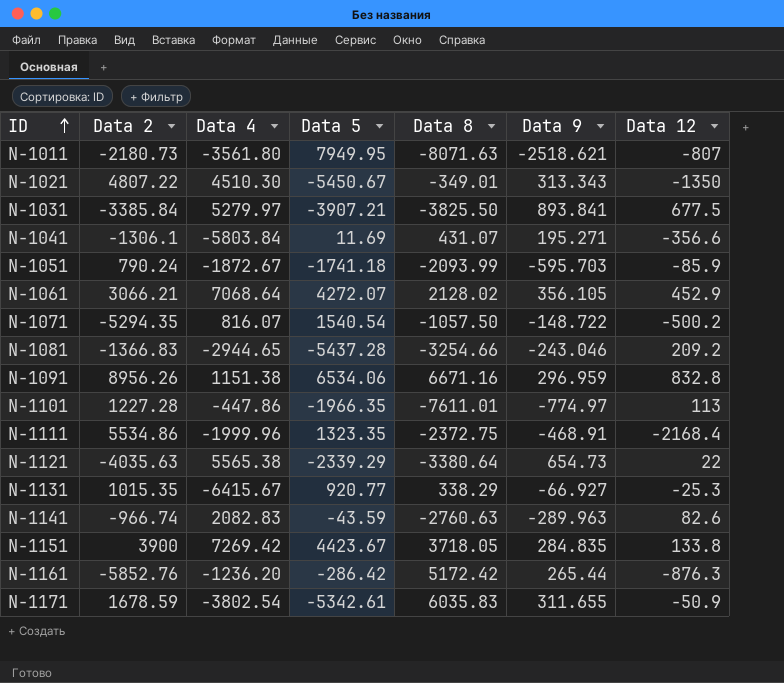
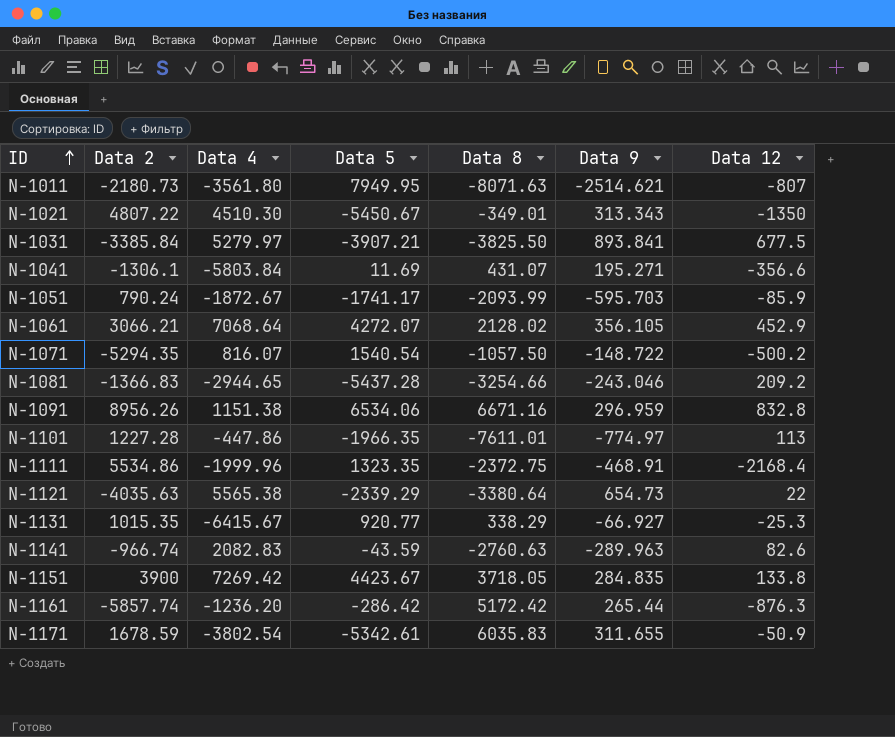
N-1011 | Data 9: -2518.621 -> -2514.621
N-1051 | Data 5: -1741.18 -> -1741.17
N-1161 | Data 2: -5852.76 -> -5857.74

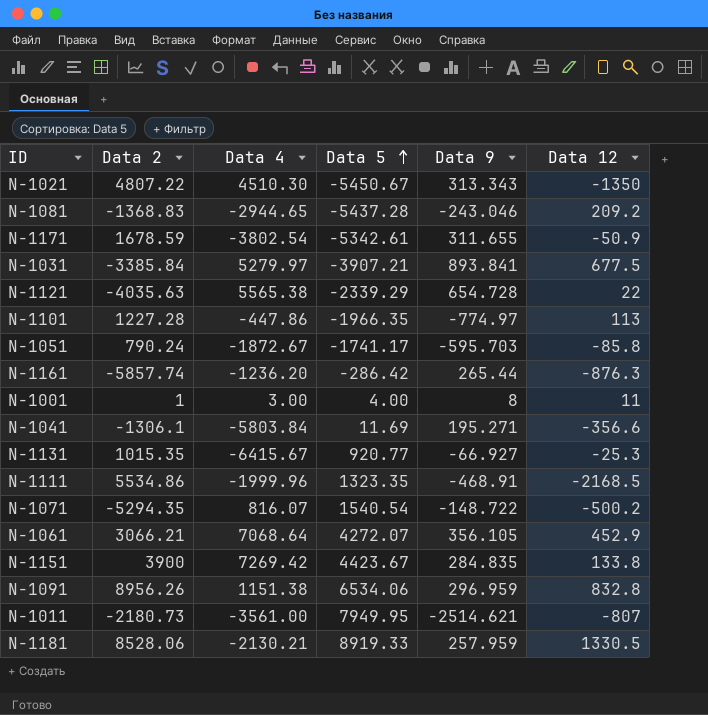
row order: ID ascending -> Data 5 ascending
column Data 8 | position: 5 -> none
row N-1141: -966.74 | 2082.83 | -43.59 | -2760.63 | -289.963 | 82.6 -> none
N-1081 | Data 2: -1366.83 -> -1368.83
N-1121 | Data 9: 654.73 -> 654.728
N-1051 | Data 12: -85.9 -> -85.8
row N-1001: none -> 1 | 3.00 | 4.00 | 8 | 11
N-1111 | Data 12: -2168.4 -> -2168.5
N-1011 | Data 4: -3561.80 -> -3561.00
row N-1181: none -> 8528.06 | -2130.21 | 8919.33 | 257.959 | 1330.5

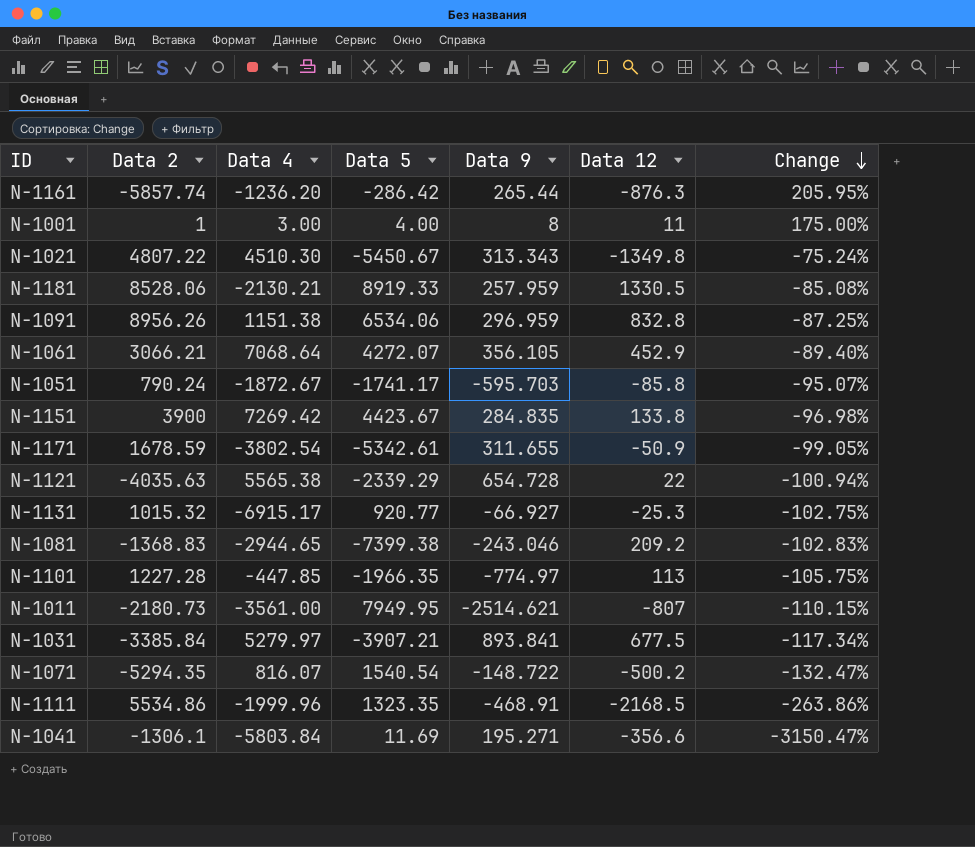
row order: Data 5 ascending -> Change descending
column Change | formula: none -> ([Data 12] - [Data 5]) / [Data 5]
N-1021 | Data 12: -1350 -> -1349.8
N-1131 | Data 2: 1015.35 -> 1015.32
N-1131 | Data 4: -6415.67 -> -6915.17
N-1081 | Data 5: -5437.28 -> -7399.38
N-1101 | Data 4: -447.86 -> -447.85

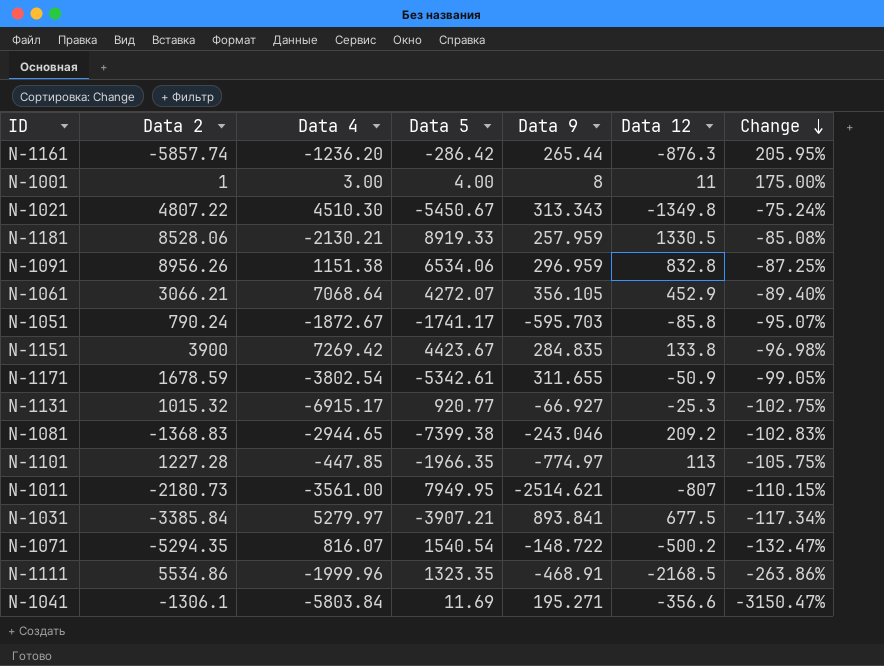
row N-1121: -4035.63 | 5565.38 | -2339.29 | 654.728 | 22 | -100.94% -> none

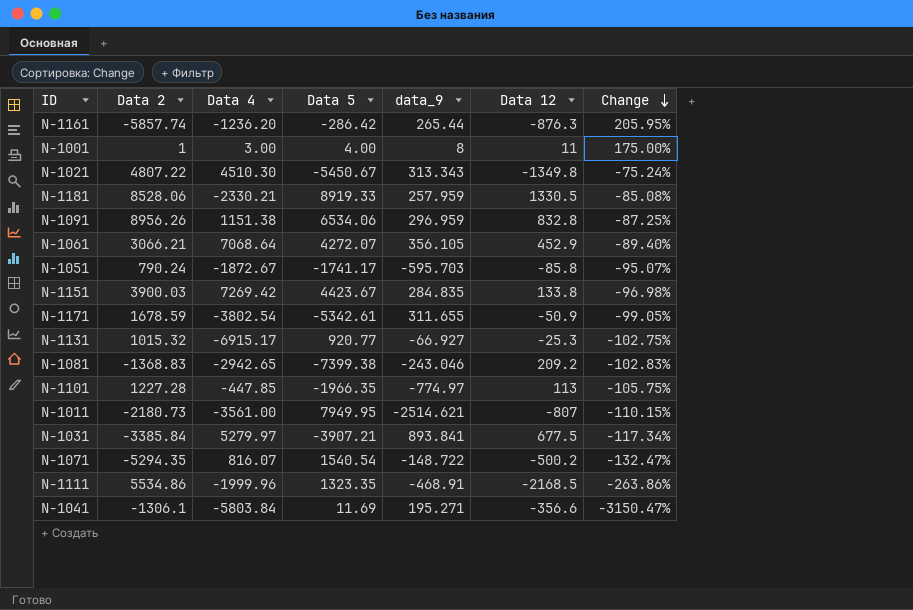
column name: Data 9 -> data_9
N-1181 | Data 4: -2130.21 -> -2330.21
N-1151 | Data 2: 3900 -> 3900.03
N-1081 | Data 4: -2944.65 -> -2942.65

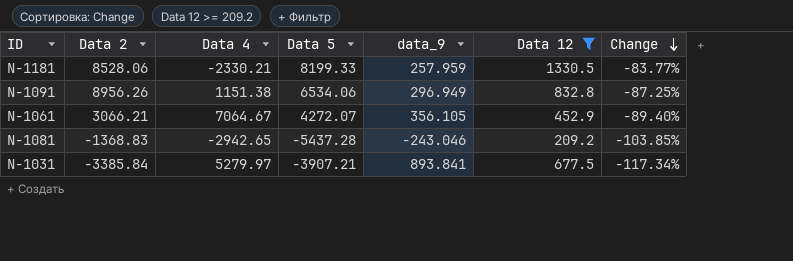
filter: none -> Data 12 >= 209.2
N-1181 | Data 5: 8919.33 -> 8199.33
N-1181 | Change: -85.08% -> -83.77%
N-1091 | data_9: 296.959 -> 296.949
N-1061 | Data 4: 7068.64 -> 7064.67
N-1081 | Data 5: -7399.38 -> -5437.28
N-1081 | Change: -102.83% -> -103.85%

